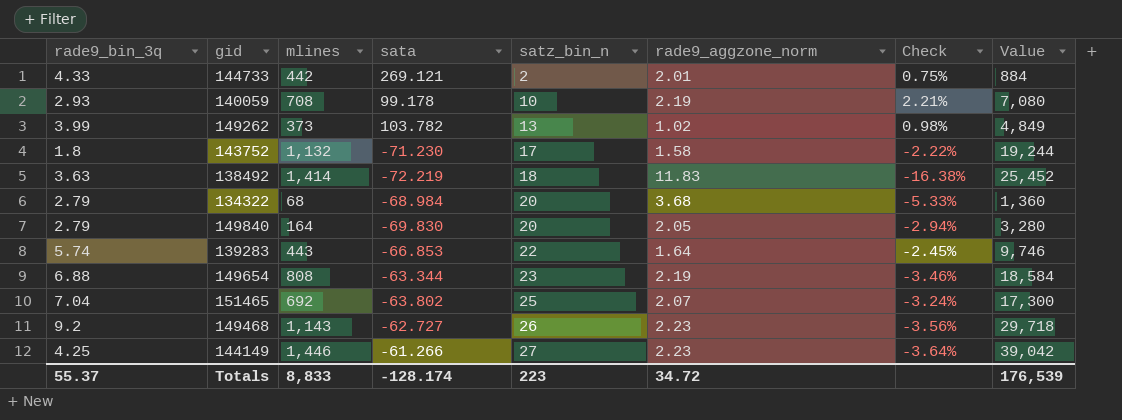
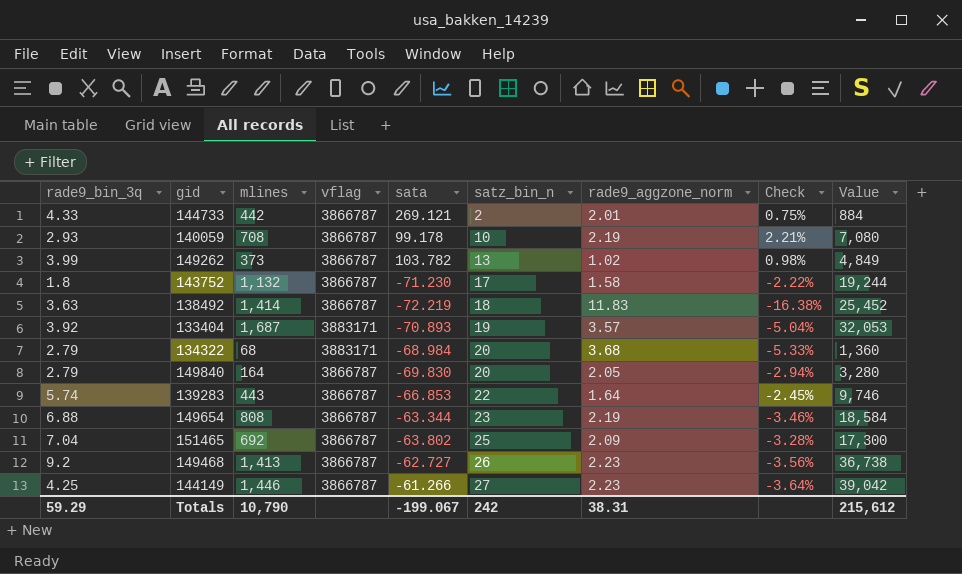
column vflag | position: none -> 4
row 133404: none -> 3.92 | 1,687 | 3883171 | -70.893 | 19 | 3.57 | -5.04% | 32,053
151465 | rade9_aggzone_norm: 2.07 -> 2.09
151465 | Check: -3.24% -> -3.28%
149468 | mlines: 1,143 -> 1,413
149468 | Value: 29,718 -> 36,738
Totals | rade9_bin_3q: 55.37 -> 59.29
Totals | mlines: 8,833 -> 10,790
Totals | sata: -128.174 -> -199.067
Totals | satz_bin_n: 223 -> 242
Totals | rade9_aggzone_norm: 34.72 -> 38.31
Totals | Value: 176,539 -> 215,612

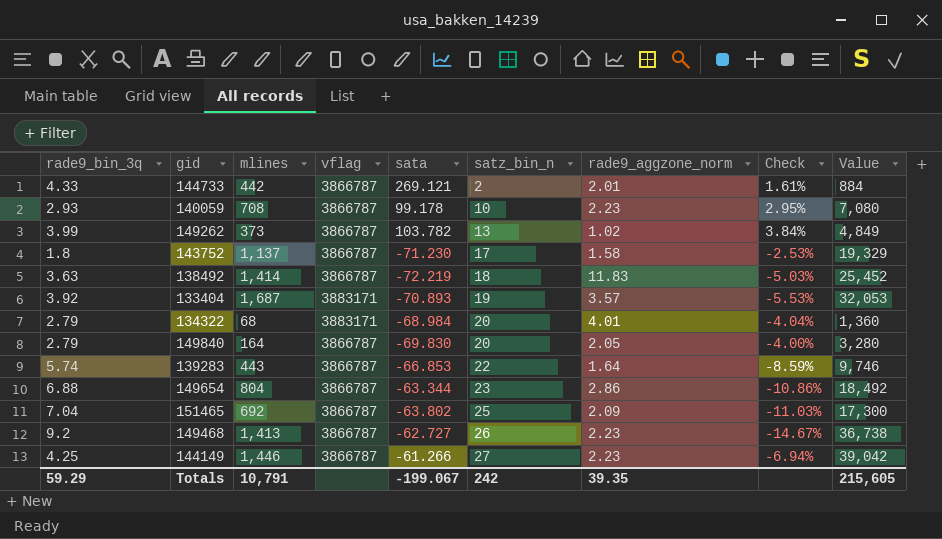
column Check | formula: [rade9_aggzone_norm] / [sata] -> [rade9_bin_3q] / [sata]
140059 | rade9_aggzone_norm: 2.19 -> 2.23
143752 | mlines: 1,132 -> 1,137
143752 | Value: 19,244 -> 19,329
134322 | rade9_aggzone_norm: 3.68 -> 4.01
149654 | mlines: 808 -> 804
149654 | rade9_aggzone_norm: 2.19 -> 2.86
149654 | Value: 18,584 -> 18,492
Totals | mlines: 10,790 -> 10,791
Totals | rade9_aggzone_norm: 38.31 -> 39.35
Totals | Value: 215,612 -> 215,605

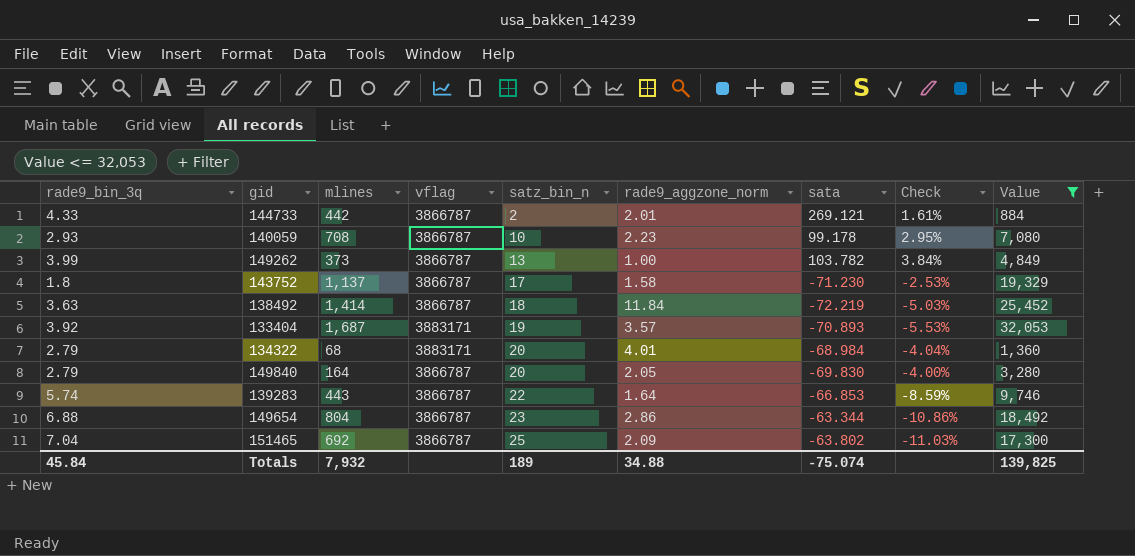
filter: none -> Value <= 32,053
column sata | position: 5 -> 7
149262 | rade9_aggzone_norm: 1.02 -> 1.00
138492 | rade9_aggzone_norm: 11.83 -> 11.84
Totals | rade9_bin_3q: 59.29 -> 45.84
Totals | mlines: 10,791 -> 7,932
Totals | satz_bin_n: 242 -> 189
Totals | rade9_aggzone_norm: 39.35 -> 34.88
Totals | sata: -199.067 -> -75.074
Totals | Value: 215,605 -> 139,825

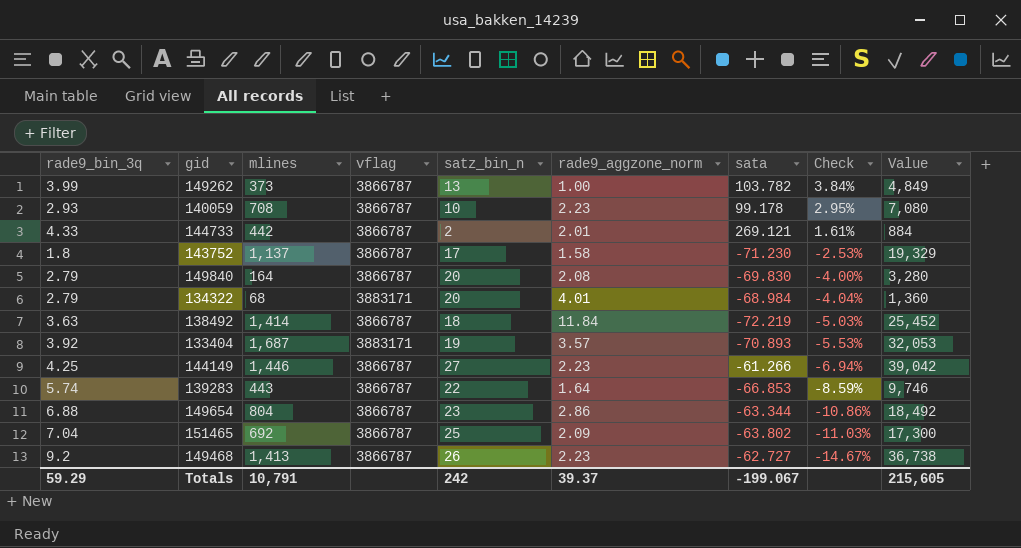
filter: Value <= 32,053 -> none
row order: satz_bin_n ascending -> Check descending
149840 | rade9_aggzone_norm: 2.05 -> 2.08
Totals | rade9_bin_3q: 45.84 -> 59.29
Totals | mlines: 7,932 -> 10,791
Totals | satz_bin_n: 189 -> 242
Totals | rade9_aggzone_norm: 34.88 -> 39.37
Totals | sata: -75.074 -> -199.067
Totals | Value: 139,825 -> 215,605

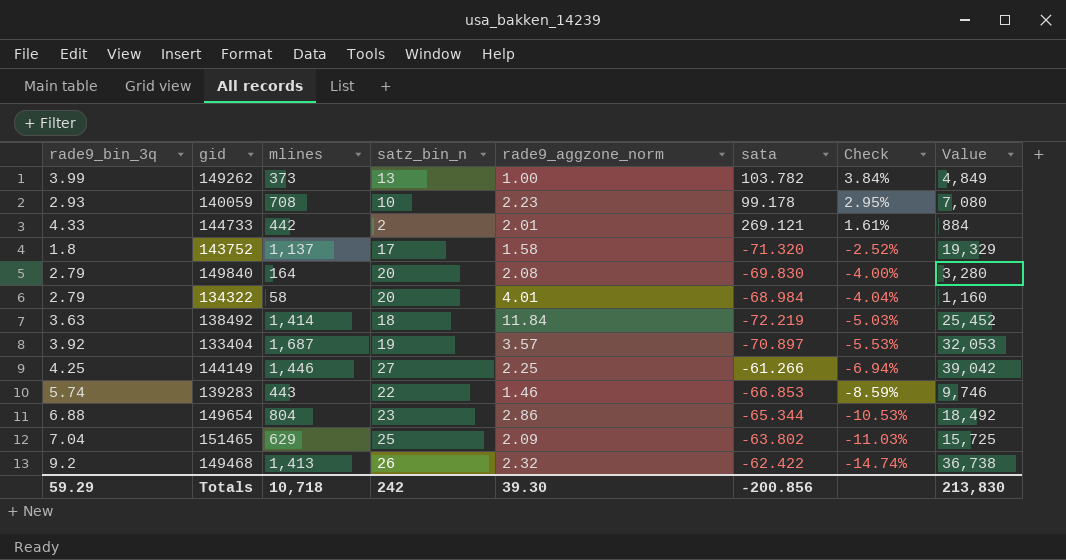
column vflag | position: 4 -> none
143752 | sata: -71.230 -> -71.320
143752 | Check: -2.53% -> -2.52%
134322 | mlines: 68 -> 58
134322 | Value: 1,360 -> 1,160
133404 | sata: -70.893 -> -70.897
144149 | rade9_aggzone_norm: 2.23 -> 2.25
139283 | rade9_aggzone_norm: 1.64 -> 1.46
149654 | sata: -63.344 -> -65.344
149654 | Check: -10.86% -> -10.53%
151465 | mlines: 692 -> 629
151465 | Value: 17,300 -> 15,725
149468 | rade9_aggzone_norm: 2.23 -> 2.32
149468 | sata: -62.727 -> -62.422
149468 | Check: -14.67% -> -14.74%
Totals | mlines: 10,791 -> 10,718
Totals | rade9_aggzone_norm: 39.37 -> 39.30
Totals | sata: -199.067 -> -200.856
Totals | Value: 215,605 -> 213,830

